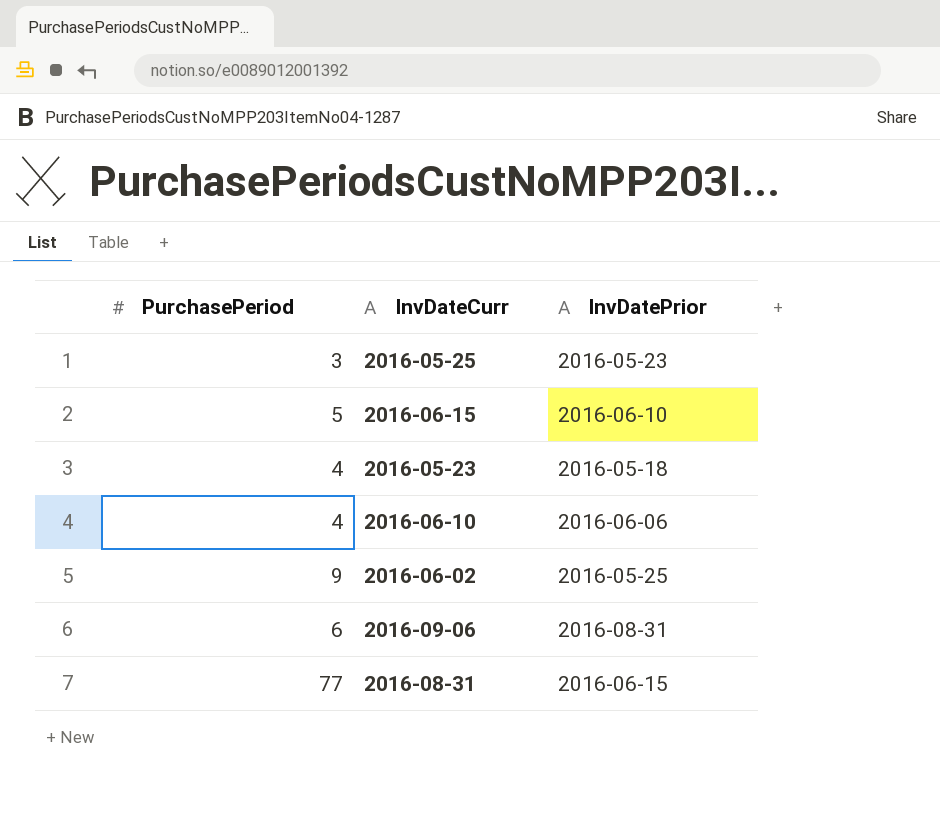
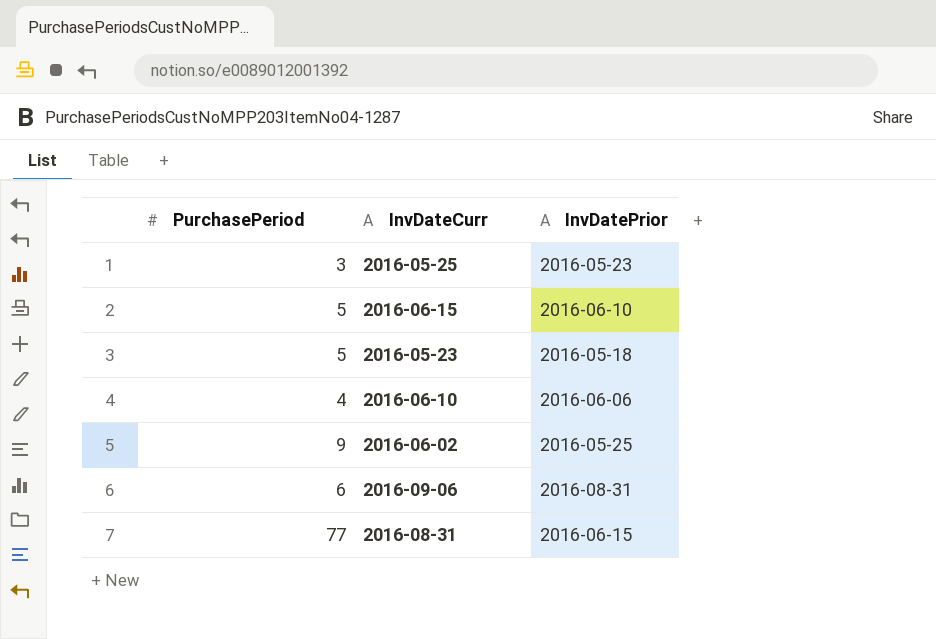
2016-05-23 | PurchasePeriod: 4 -> 5

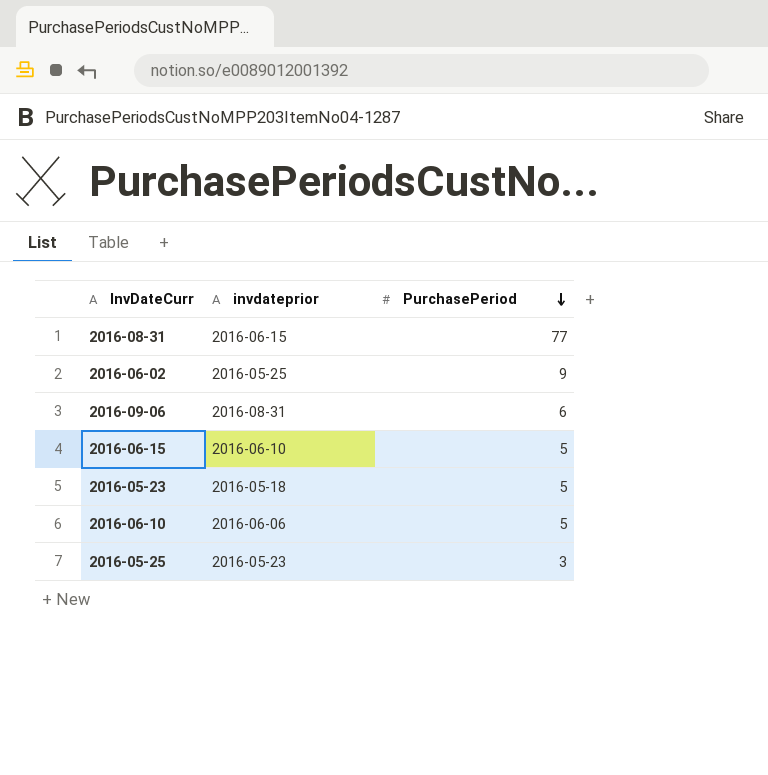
row order: none -> PurchasePeriod descending
column name: InvDatePrior -> invdateprior
column PurchasePeriod | position: 1 -> 3
2016-06-10 | PurchasePeriod: 4 -> 5

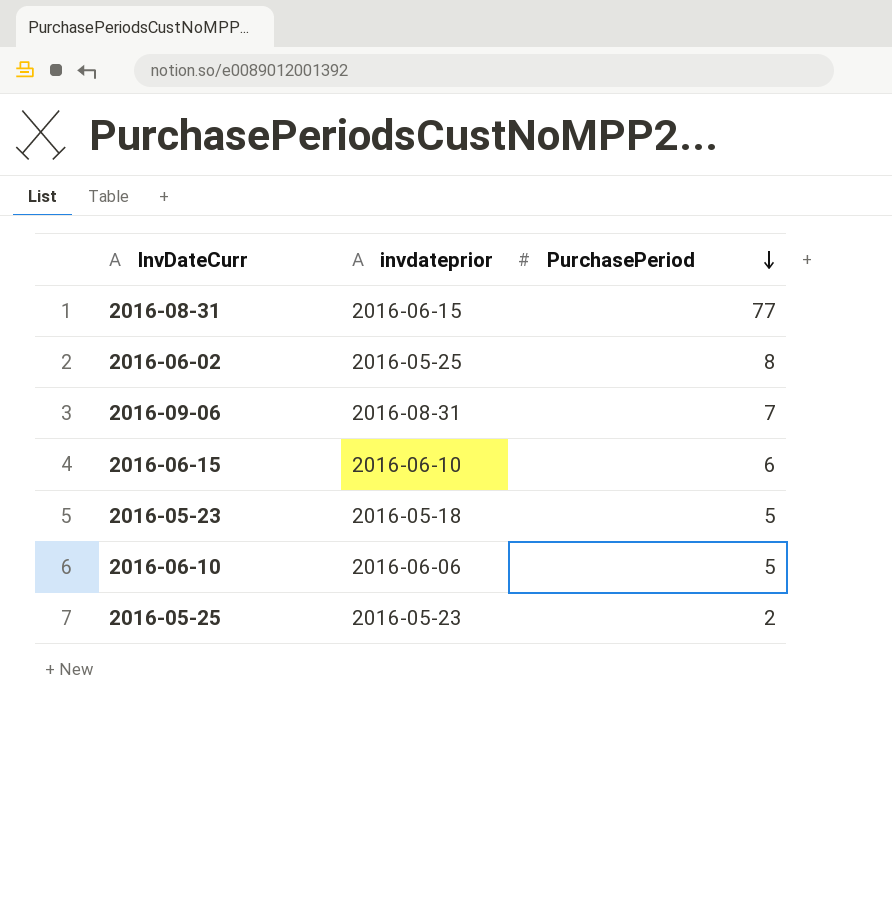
2016-06-02 | PurchasePeriod: 9 -> 8
2016-09-06 | PurchasePeriod: 6 -> 7
2016-06-15 | PurchasePeriod: 5 -> 6
2016-05-25 | PurchasePeriod: 3 -> 2

